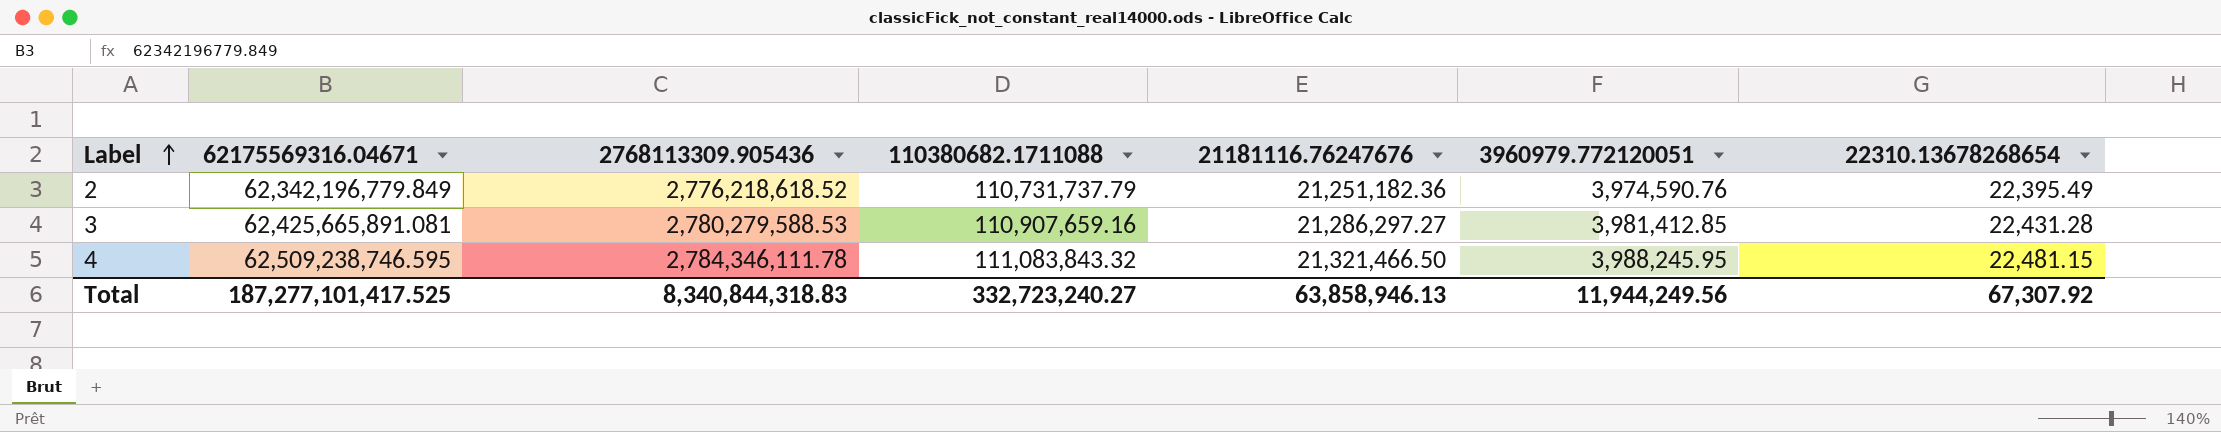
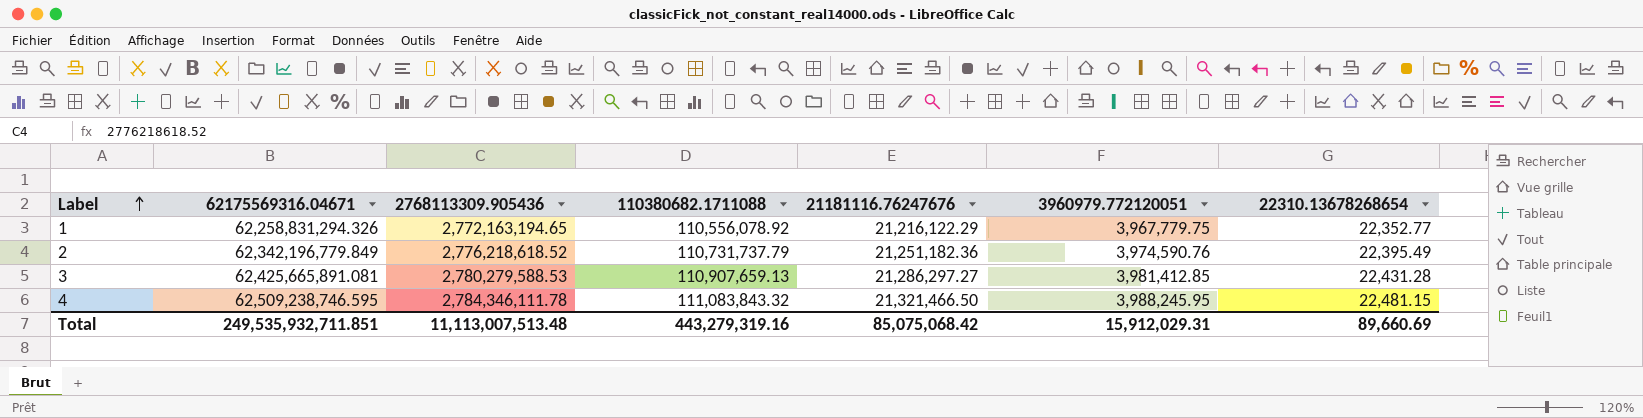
row 1: none -> 62,258,831,294.326 | 2,772,163,194.65 | 110,556,078.92 | 21,216,122.29 | 3,967,779.75 | 22,352.77
3 | 110380682.1711088: 110,907,659.16 -> 110,907,659.13
Total | 62175569316.04671: 187,277,101,417.525 -> 249,535,932,711.851
Total | 2768113309.905436: 8,340,844,318.83 -> 11,113,007,513.48
Total | 110380682.1711088: 332,723,240.27 -> 443,279,319.16
Total | 21181116.76247676: 63,858,946.13 -> 85,075,068.42
Total | 3960979.772120051: 11,944,249.56 -> 15,912,029.31
Total | 22310.13678268654: 67,307.92 -> 89,660.69

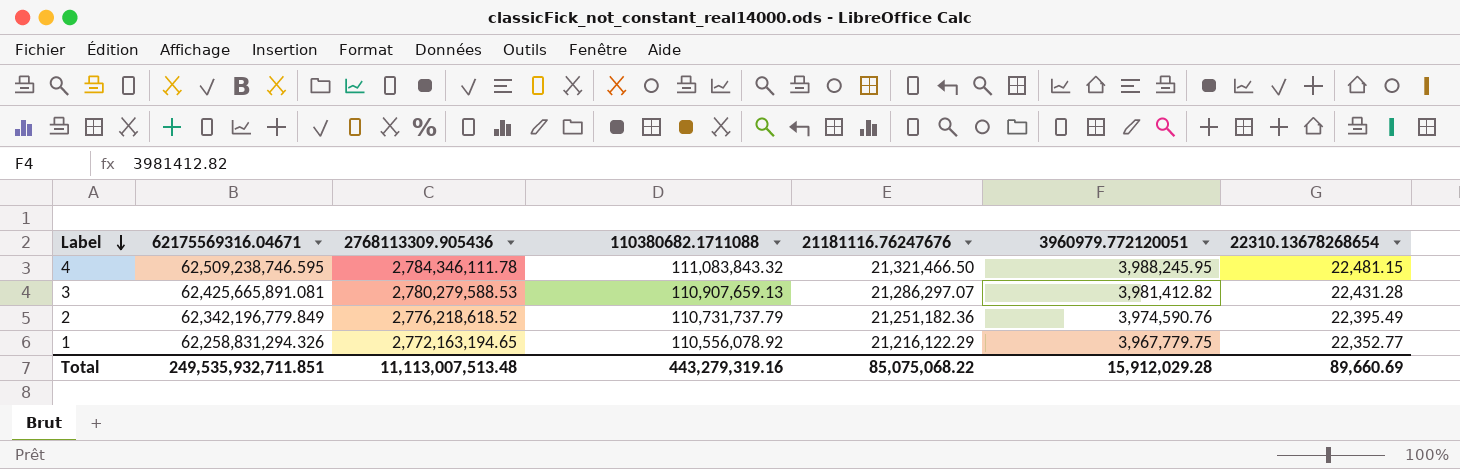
row order: Label ascending -> Label descending
3 | 21181116.76247676: 21,286,297.27 -> 21,286,297.07
3 | 3960979.772120051: 3,981,412.85 -> 3,981,412.82
Total | 21181116.76247676: 85,075,068.42 -> 85,075,068.22
Total | 3960979.772120051: 15,912,029.31 -> 15,912,029.28

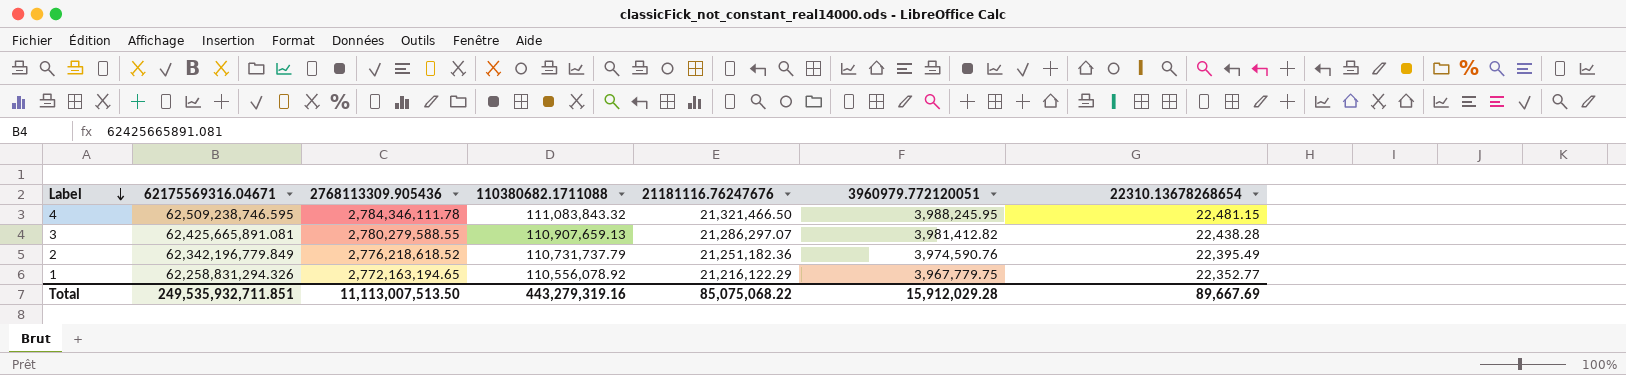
3 | 2768113309.905436: 2,780,279,588.53 -> 2,780,279,588.55
3 | 22310.13678268654: 22,431.28 -> 22,438.28
Total | 2768113309.905436: 11,113,007,513.48 -> 11,113,007,513.50
Total | 22310.13678268654: 89,660.69 -> 89,667.69

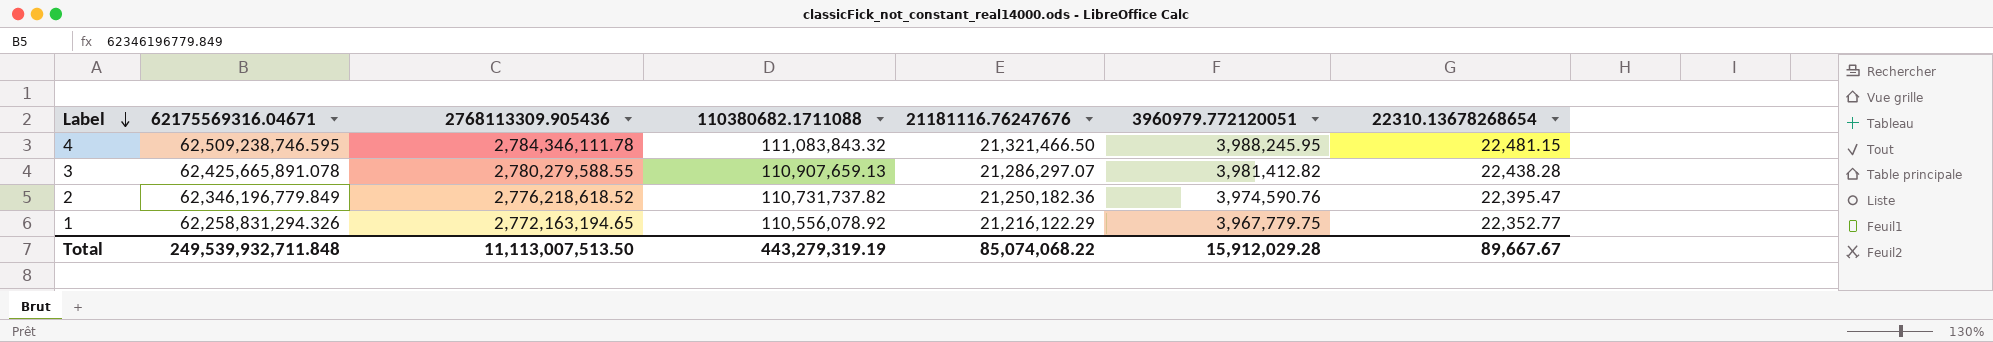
3 | 62175569316.04671: 62,425,665,891.081 -> 62,425,665,891.078
2 | 62175569316.04671: 62,342,196,779.849 -> 62,346,196,779.849
2 | 110380682.1711088: 110,731,737.79 -> 110,731,737.82
2 | 21181116.76247676: 21,251,182.36 -> 21,250,182.36
2 | 22310.13678268654: 22,395.49 -> 22,395.47
Total | 62175569316.04671: 249,535,932,711.851 -> 249,539,932,711.848
Total | 110380682.1711088: 443,279,319.16 -> 443,279,319.19
Total | 21181116.76247676: 85,075,068.22 -> 85,074,068.22
Total | 22310.13678268654: 89,667.69 -> 89,667.67

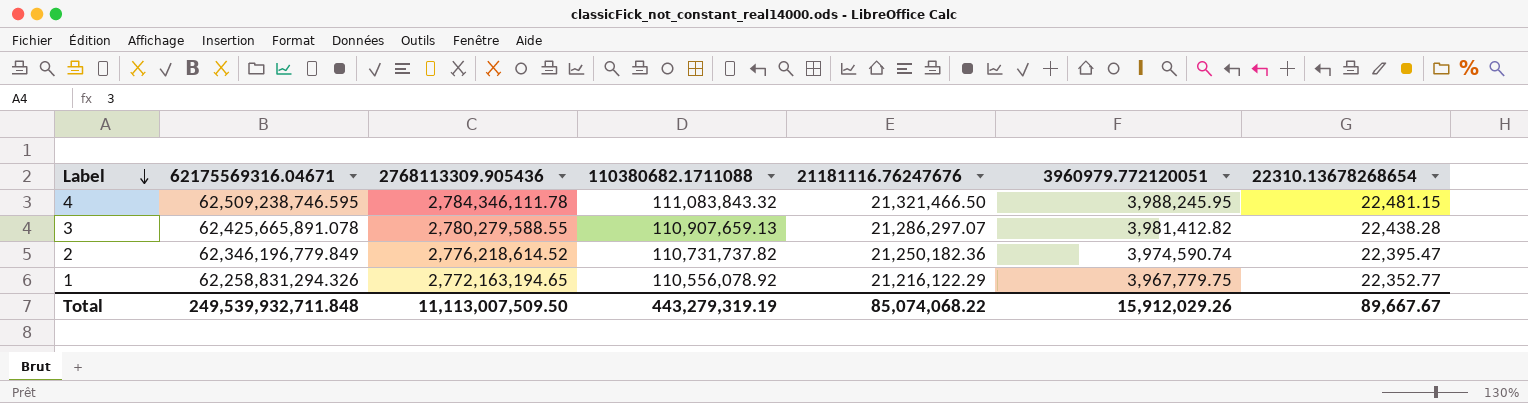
2 | 2768113309.905436: 2,776,218,618.52 -> 2,776,218,614.52
2 | 3960979.772120051: 3,974,590.76 -> 3,974,590.74
Total | 2768113309.905436: 11,113,007,513.50 -> 11,113,007,509.50
Total | 3960979.772120051: 15,912,029.28 -> 15,912,029.26

